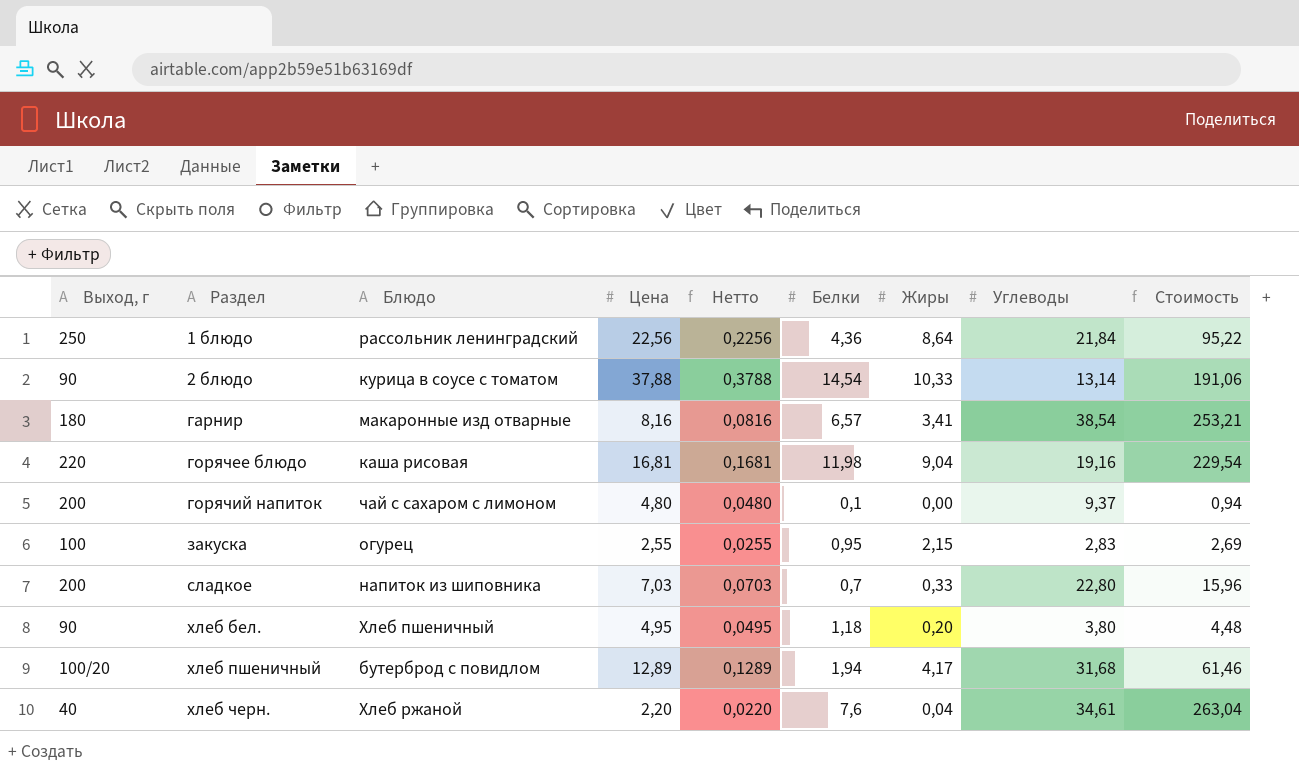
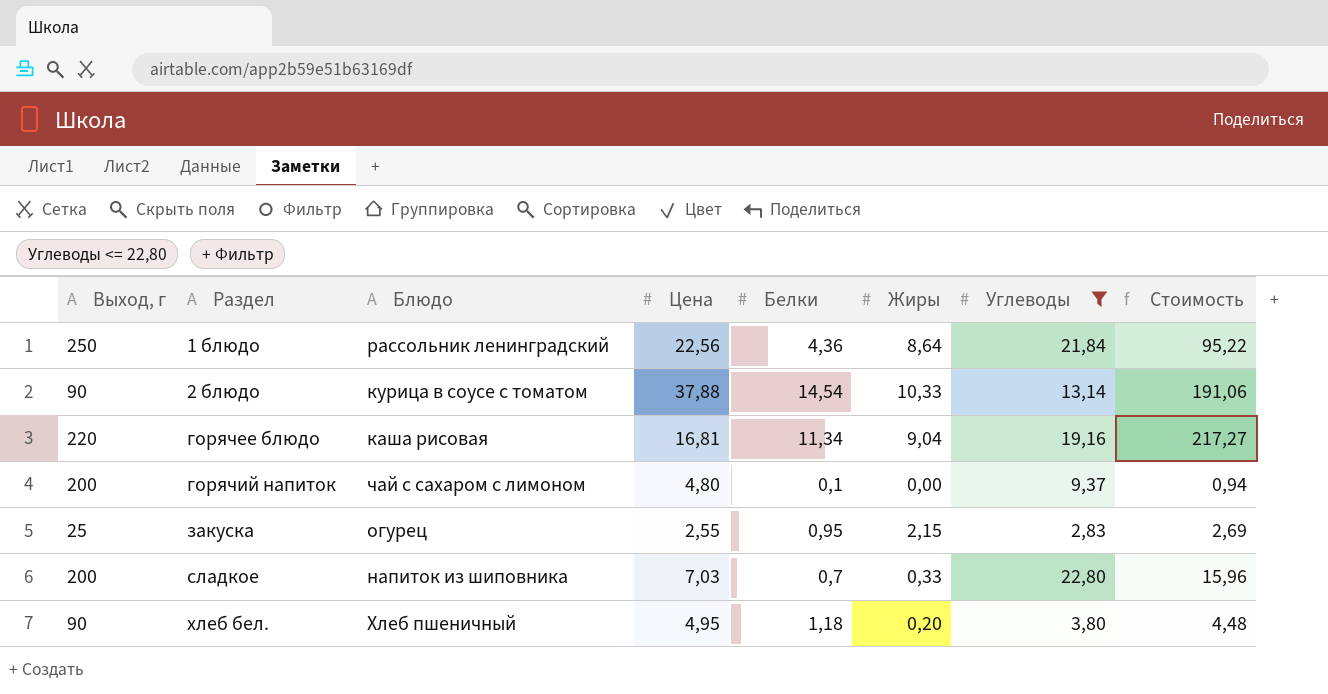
filter: none -> Углеводы <= 22,80
column Нетто | formula: [Цена] * 0,01 -> none
горячее блюдо | Белки: 11,98 -> 11,34
горячее блюдо | Стоимость: 229,54 -> 217,27
закуска | Выход, г: 100 -> 25

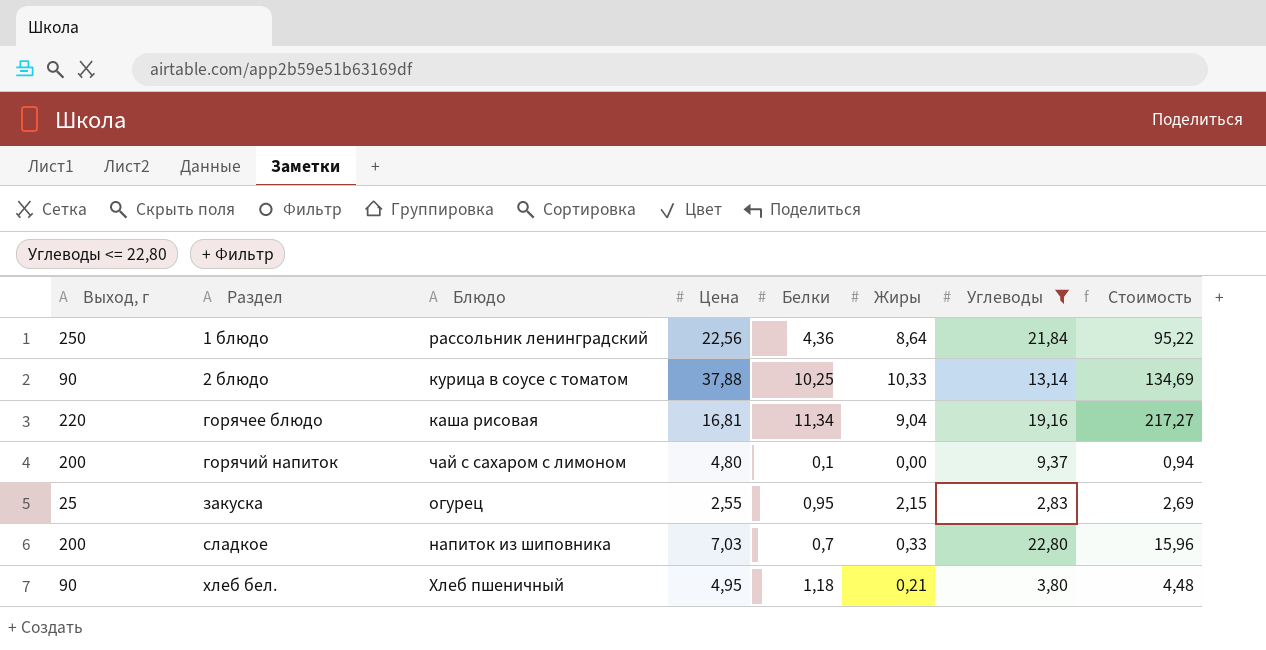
2 блюдо | Белки: 14,54 -> 10,25
2 блюдо | Стоимость: 191,06 -> 134,69
хлеб бел. | Жиры: 0,20 -> 0,21

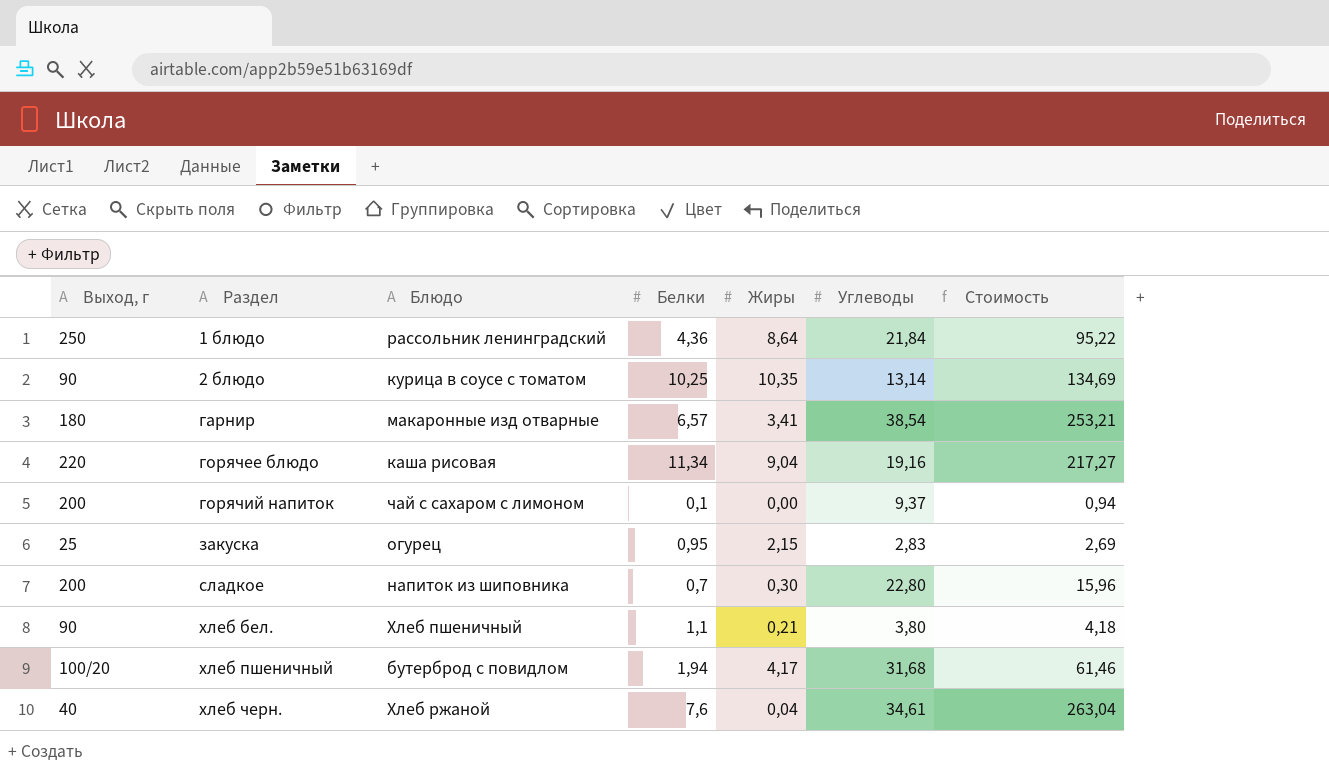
filter: Углеводы <= 22,80 -> none
column Цена | position: 4 -> none
2 блюдо | Жиры: 10,33 -> 10,35
сладкое | Жиры: 0,33 -> 0,30
хлеб бел. | Белки: 1,18 -> 1,1
хлеб бел. | Стоимость: 4,48 -> 4,18

